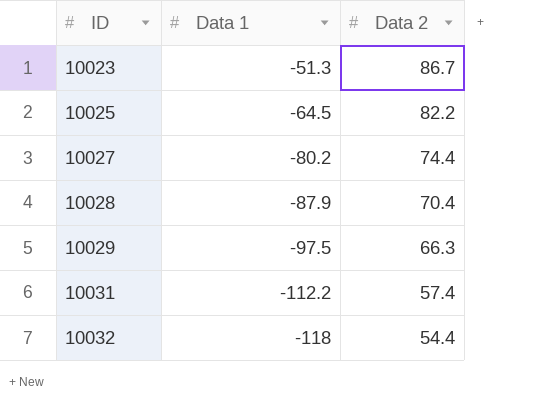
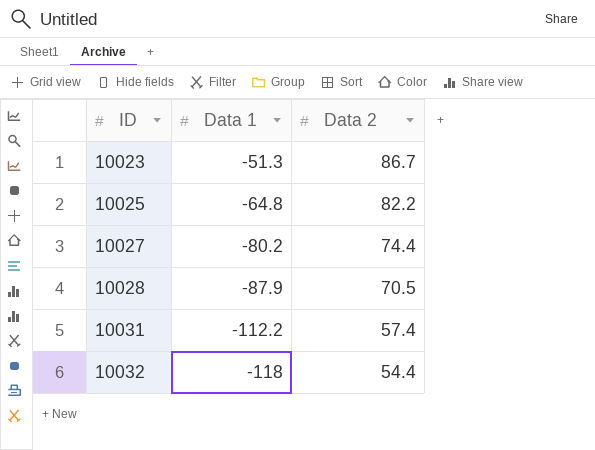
row 10029: -97.5 | 66.3 -> none
10025 | Data 1: -64.5 -> -64.8
10028 | Data 2: 70.4 -> 70.5

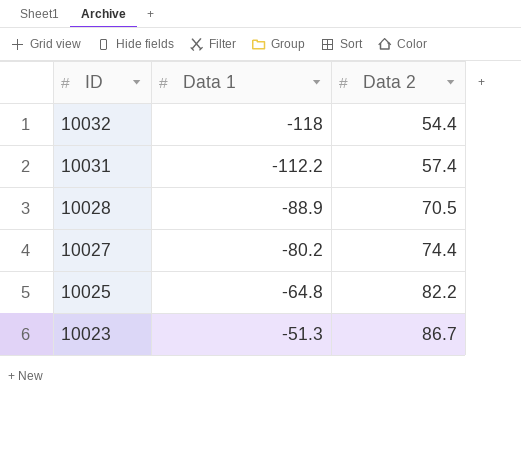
row order: ID ascending -> ID descending
10028 | Data 1: -87.9 -> -88.9

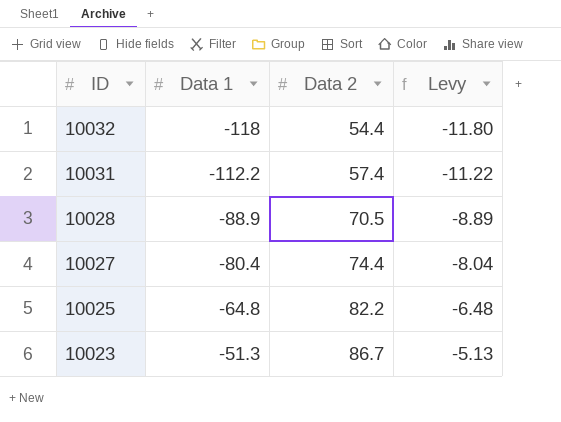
column Levy | formula: none -> [Data 1] * 0.1
10027 | Data 1: -80.2 -> -80.4

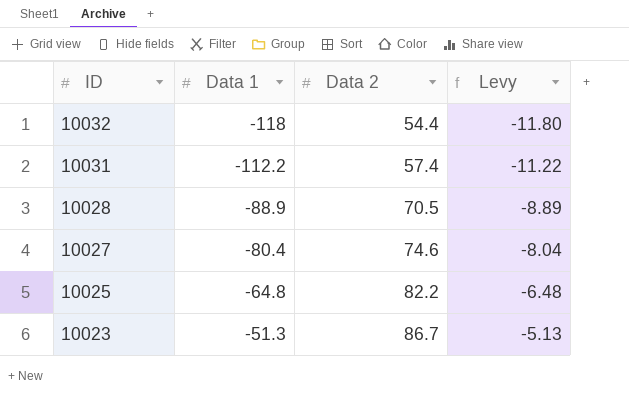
10027 | Data 2: 74.4 -> 74.6

